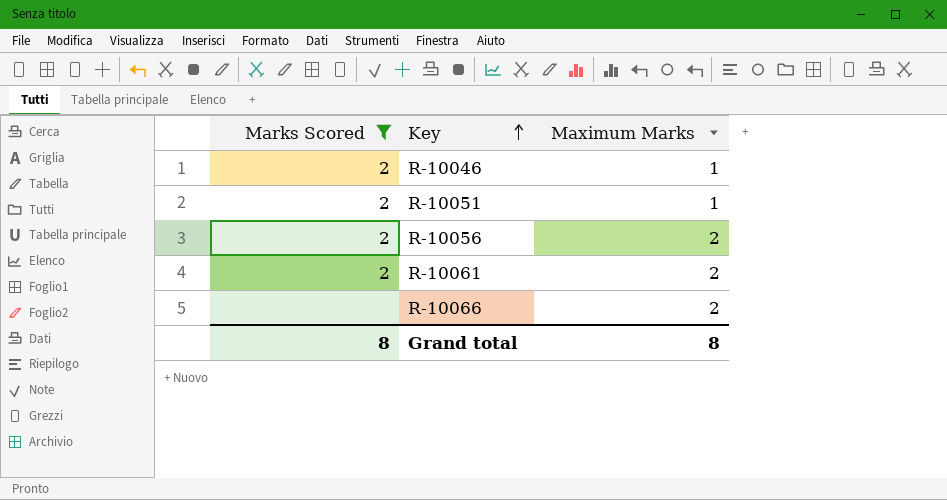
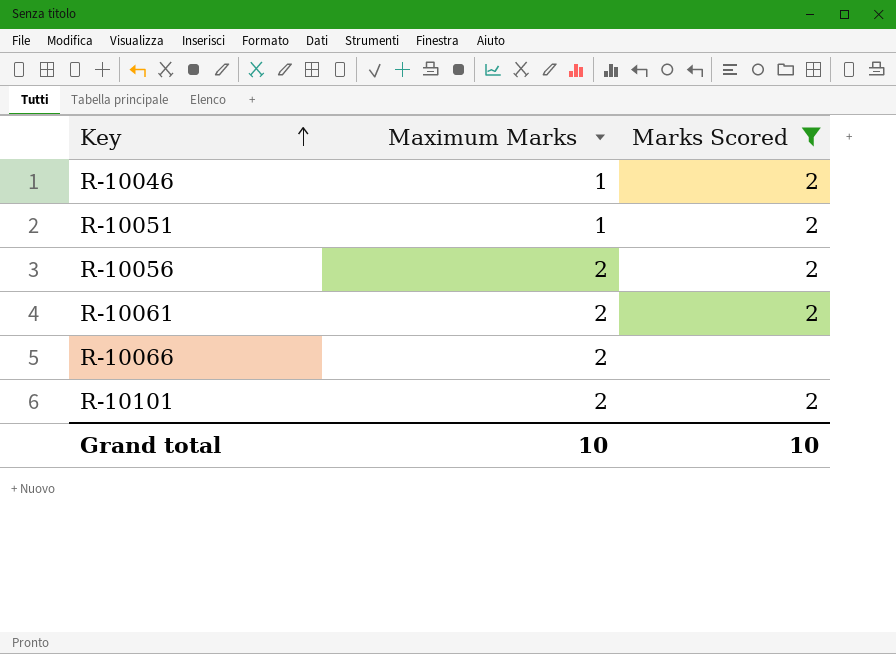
column Marks Scored | position: 1 -> 3
row R-10101: none -> 2 | 2
Grand total | Maximum Marks: 8 -> 10
Grand total | Marks Scored: 8 -> 10

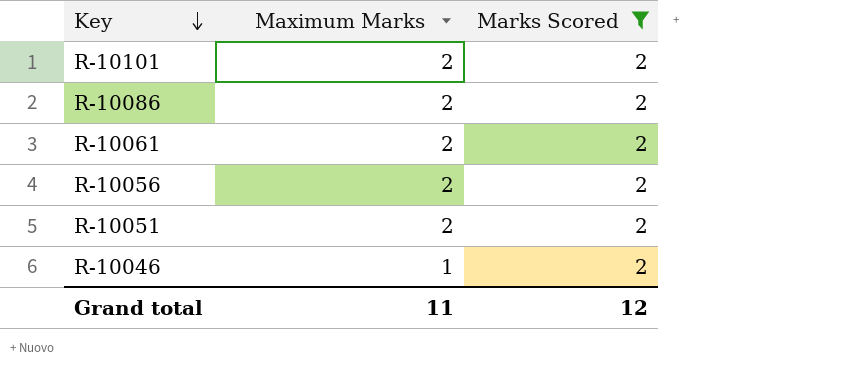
row order: Key ascending -> Key descending
row R-10066: 2 | none -> none
row R-10086: none -> 2 | 2
R-10051 | Maximum Marks: 1 -> 2
Grand total | Maximum Marks: 10 -> 11
Grand total | Marks Scored: 10 -> 12

